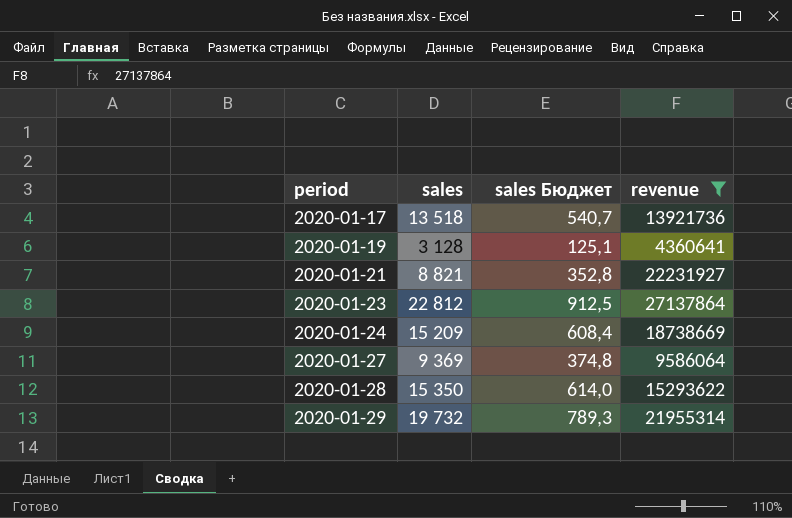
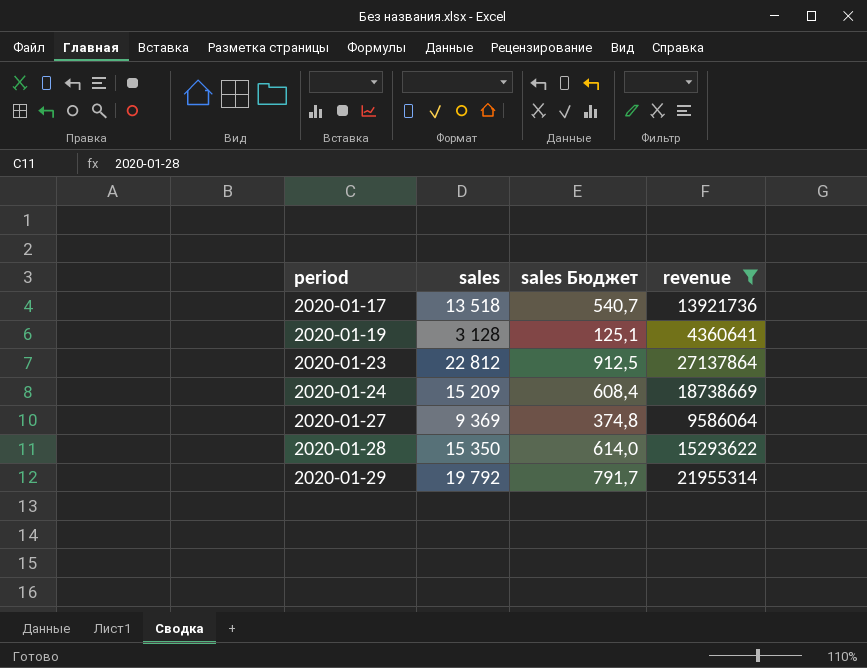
row 2020-01-21: 8 821 | 352,8 | 22231927 -> none
2020-01-29 | sales: 19 732 -> 19 792
2020-01-29 | sales Бюджет: 789,3 -> 791,7

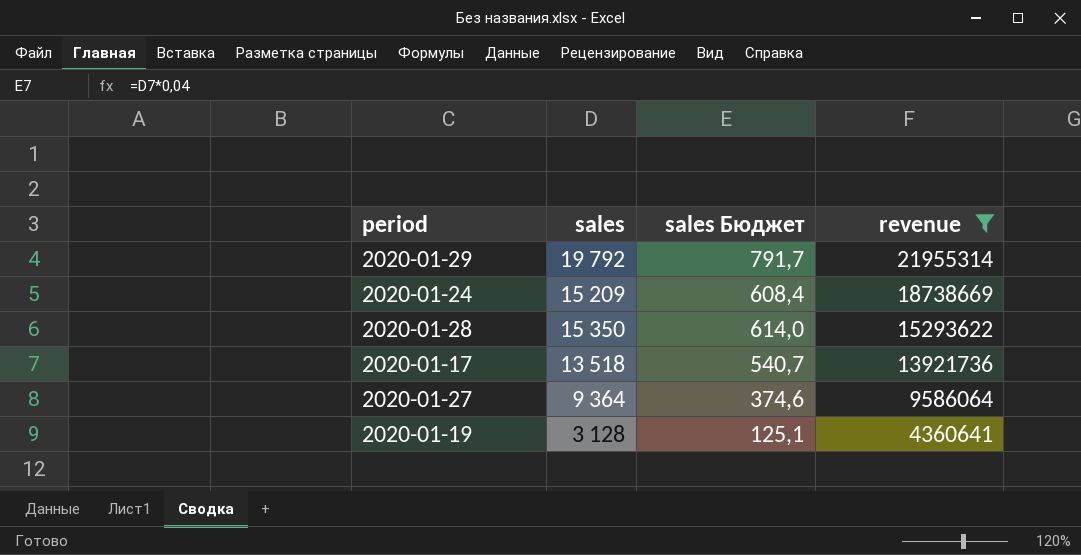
row order: period ascending -> revenue descending
row 2020-01-23: 22 812 | 912,5 | 27137864 -> none
2020-01-27 | sales: 9 369 -> 9 364
2020-01-27 | sales Бюджет: 374,8 -> 374,6

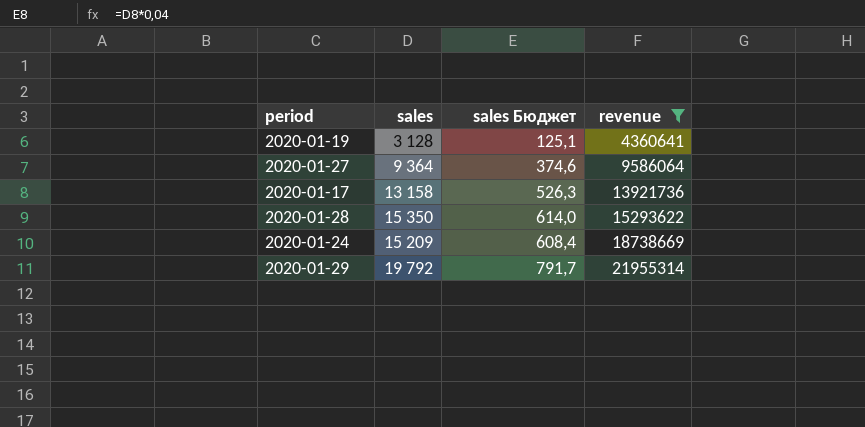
row order: revenue descending -> revenue ascending
2020-01-17 | sales: 13 518 -> 13 158
2020-01-17 | sales Бюджет: 540,7 -> 526,3

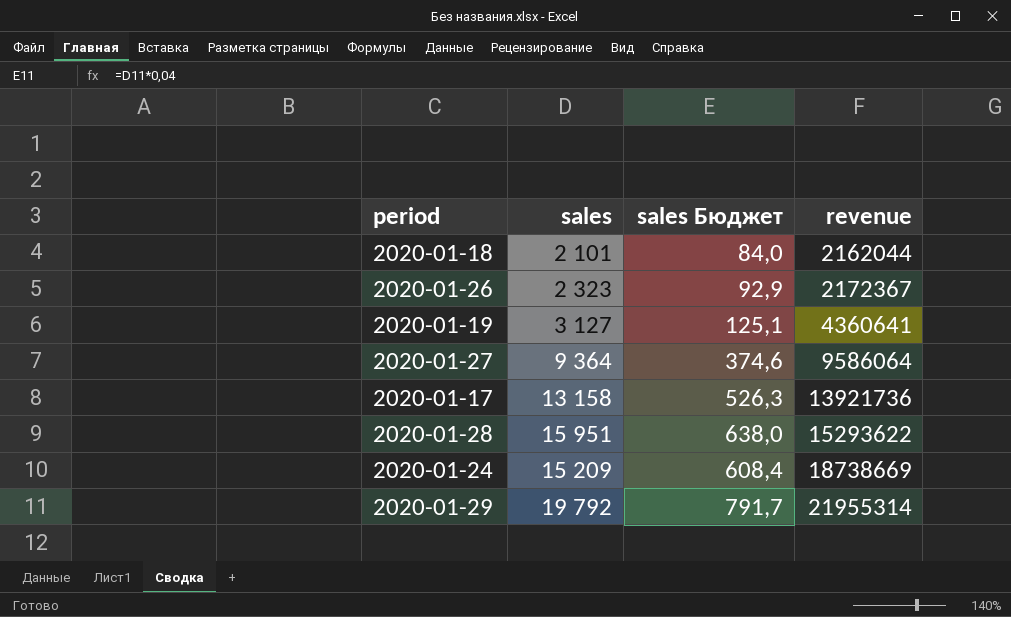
filter: revenue >= 4360641 -> none
2020-01-19 | sales: 3 128 -> 3 127
2020-01-28 | sales: 15 350 -> 15 951
2020-01-28 | sales Бюджет: 614,0 -> 638,0

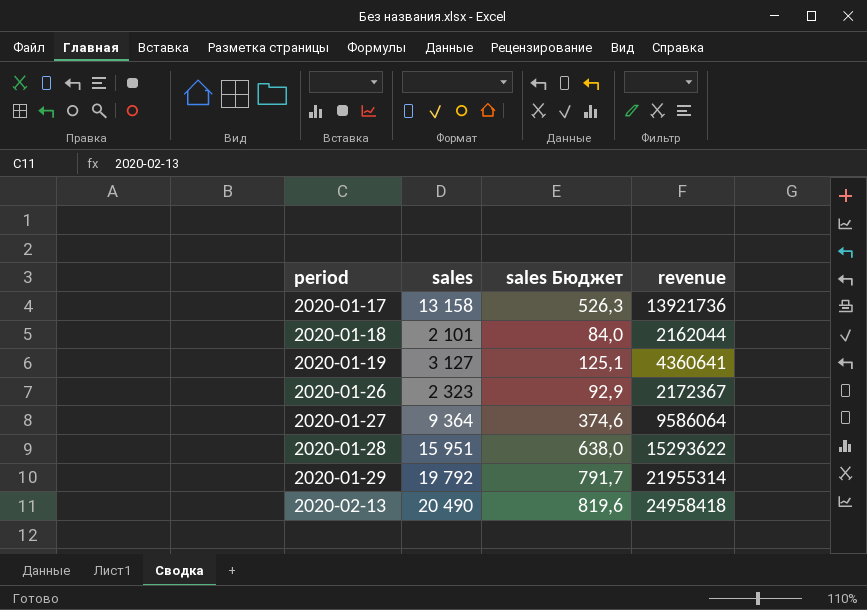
row order: revenue ascending -> period ascending
row 2020-01-24: 15 209 | 608,4 | 18738669 -> none
row 2020-02-13: none -> 20 490 | 819,6 | 24958418

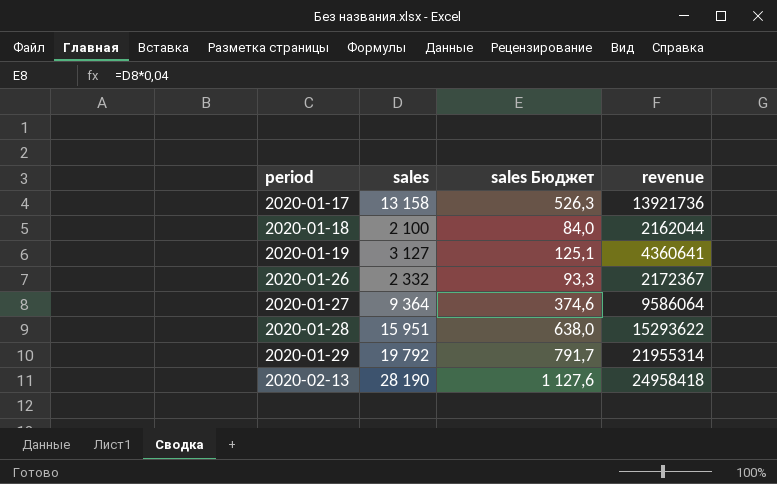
2020-01-18 | sales: 2 101 -> 2 100
2020-01-26 | sales: 2 323 -> 2 332
2020-01-26 | sales Бюджет: 92,9 -> 93,3
2020-02-13 | sales: 20 490 -> 28 190
2020-02-13 | sales Бюджет: 819,6 -> 1 127,6

